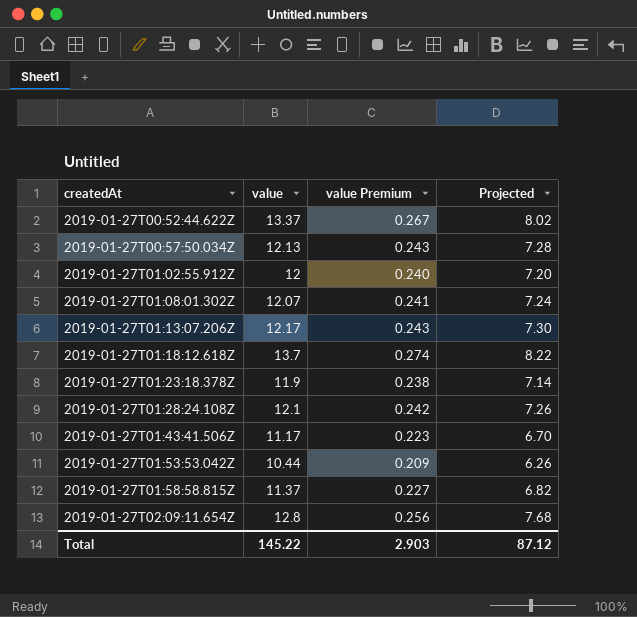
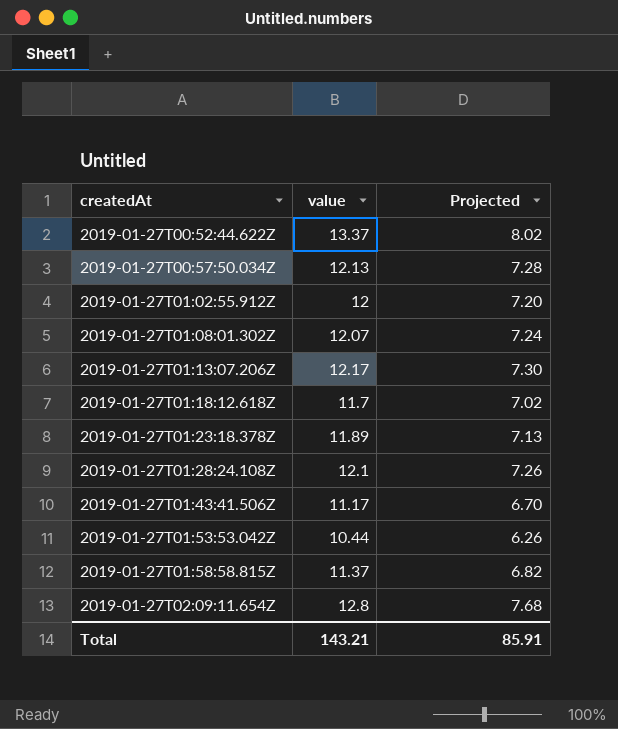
column value Premium | formula: [value] * 0.02 -> none
2019-01-27T01:18:12.618Z | value: 13.7 -> 11.7
2019-01-27T01:18:12.618Z | Projected: 8.22 -> 7.02
2019-01-27T01:23:18.378Z | value: 11.9 -> 11.89
2019-01-27T01:23:18.378Z | Projected: 7.14 -> 7.13
Total | value: 145.22 -> 143.21
Total | Projected: 87.12 -> 85.91

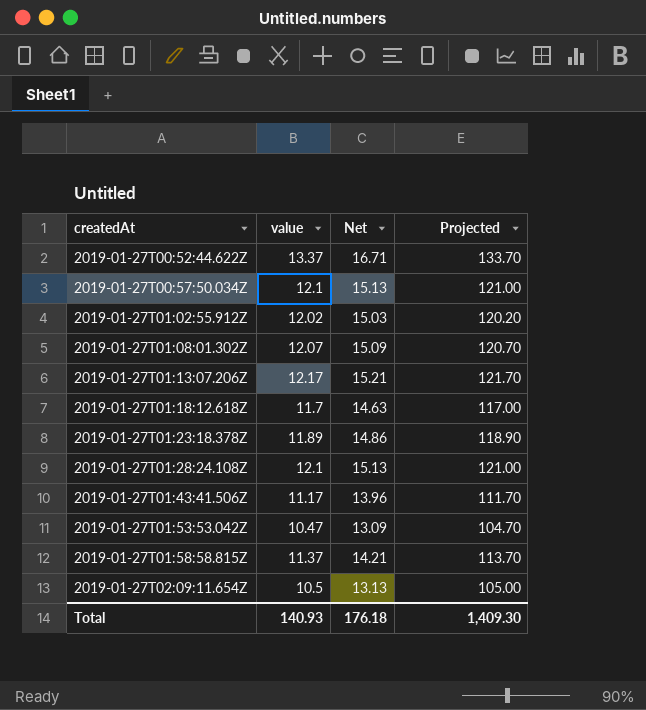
column Net | formula: none -> [value] * 1.25
column Projected | formula: [value] * 0.6 -> [value] * 10
2019-01-27T00:57:50.034Z | value: 12.13 -> 12.1
2019-01-27T01:02:55.912Z | value: 12 -> 12.02
2019-01-27T01:53:53.042Z | value: 10.44 -> 10.47
2019-01-27T02:09:11.654Z | value: 12.8 -> 10.5
Total | value: 143.21 -> 140.93
Total | Projected: 85.91 -> 1,409.30

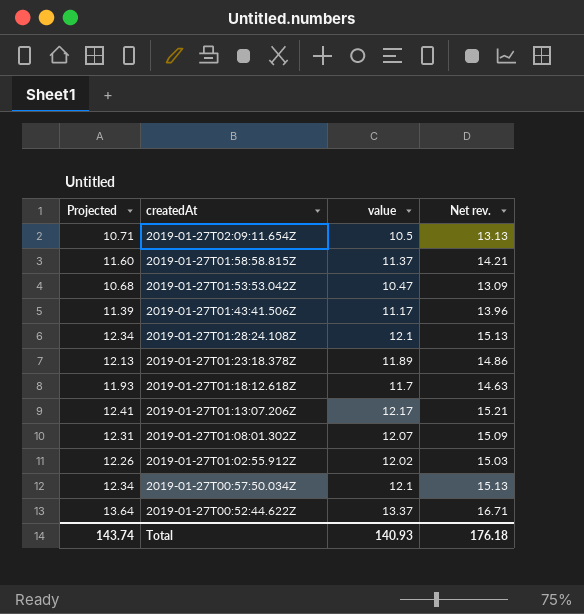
row order: createdAt ascending -> createdAt descending
column Projected | formula: [value] * 10 -> [value] * 1.02
column Projected | position: 4 -> 1
column name: Net -> Net rev.
Total | Projected: 1,409.30 -> 143.74

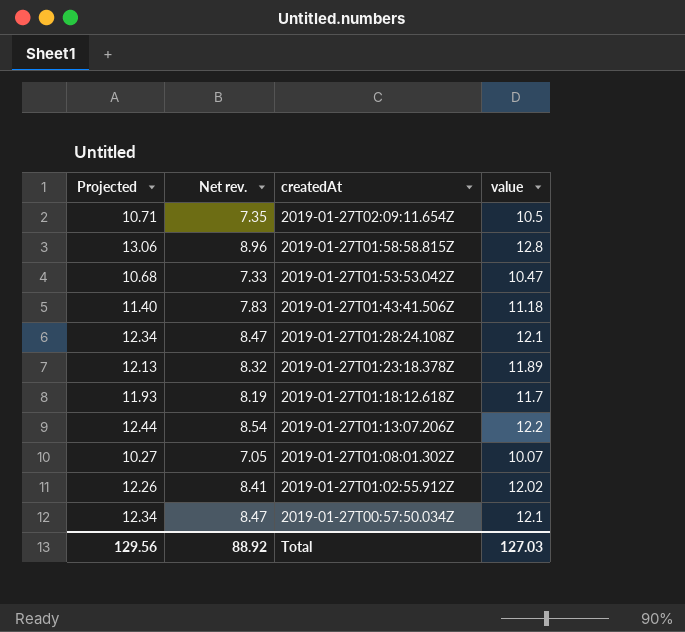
column Net rev. | formula: [value] * 1.25 -> [value] * 0.7
column Net rev. | position: 4 -> 2
row 2019-01-27T00:52:44.622Z: 13.64 | 13.37 | 16.71 -> none
2019-01-27T01:58:58.815Z | Projected: 11.60 -> 13.06
2019-01-27T01:58:58.815Z | value: 11.37 -> 12.8
2019-01-27T01:43:41.506Z | Projected: 11.39 -> 11.40
2019-01-27T01:43:41.506Z | value: 11.17 -> 11.18
2019-01-27T01:13:07.206Z | Projected: 12.41 -> 12.44
2019-01-27T01:13:07.206Z | value: 12.17 -> 12.2
2019-01-27T01:08:01.302Z | Projected: 12.31 -> 10.27
2019-01-27T01:08:01.302Z | value: 12.07 -> 10.07
Total | Projected: 143.74 -> 129.56
Total | Net rev.: 176.18 -> 88.92
Total | value: 140.93 -> 127.03

